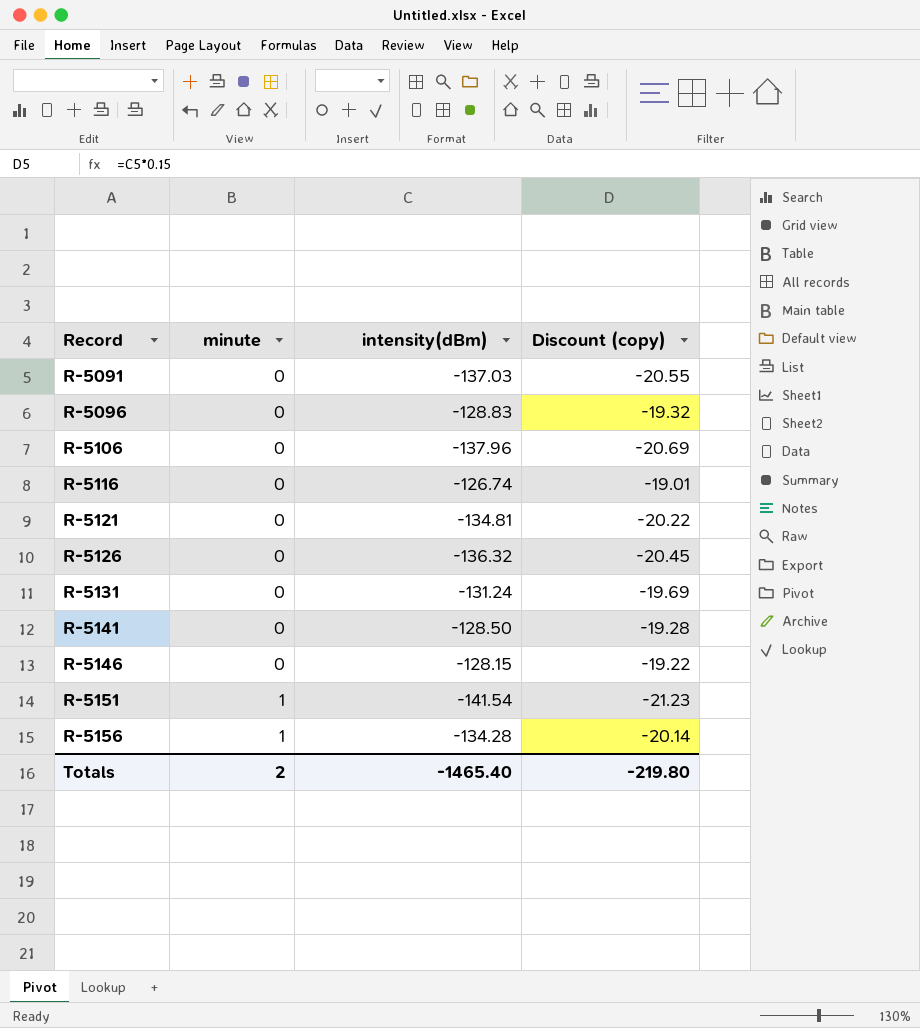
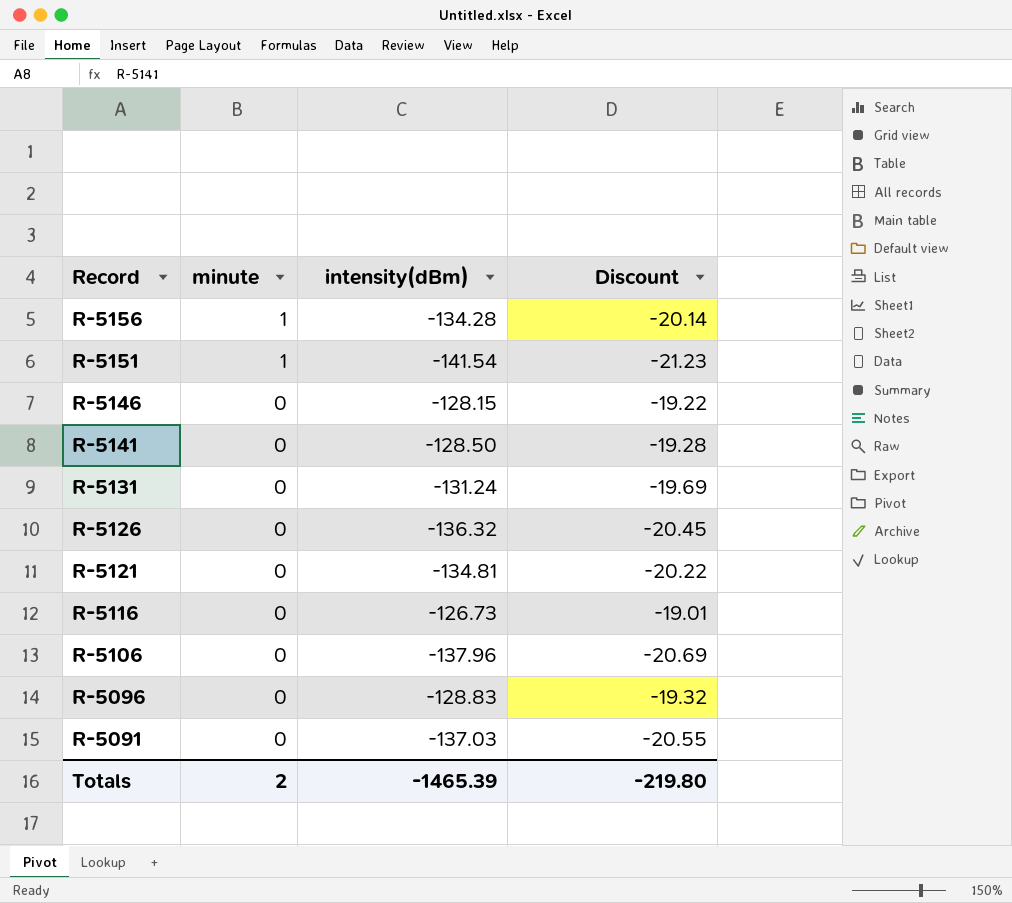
row order: Record ascending -> Record descending
column name: Discount (copy) -> Discount
R-5116 | intensity(dBm): -126.74 -> -126.73
Totals | intensity(dBm): -1465.40 -> -1465.39

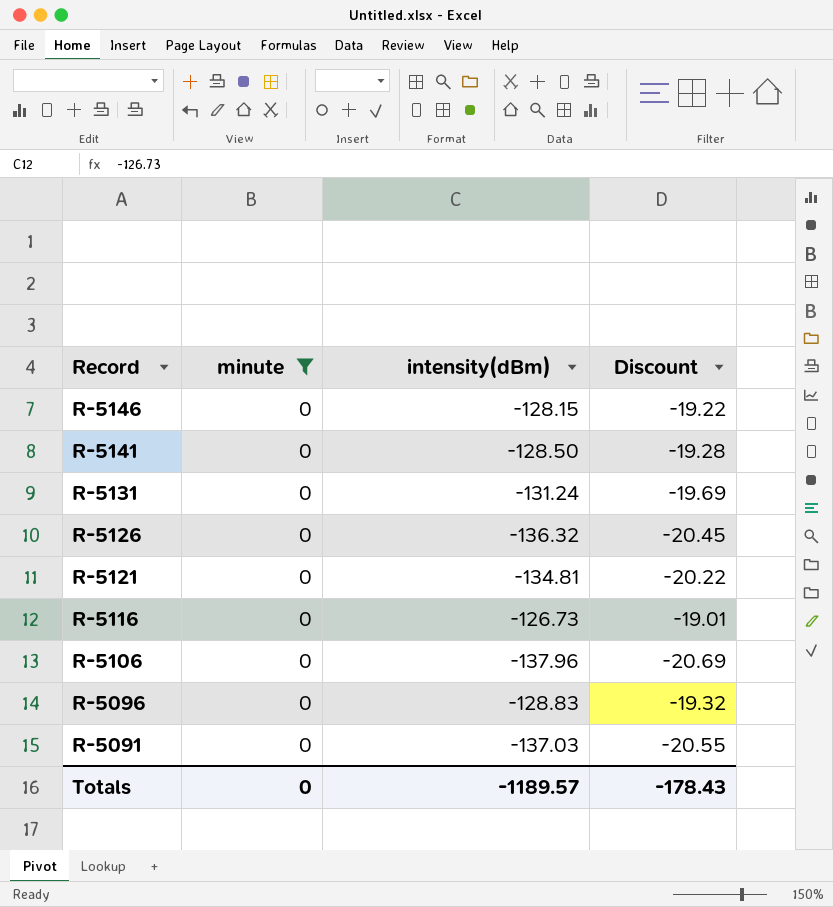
filter: none -> minute = 0
Totals | minute: 2 -> 0
Totals | intensity(dBm): -1465.39 -> -1189.57
Totals | Discount: -219.80 -> -178.43

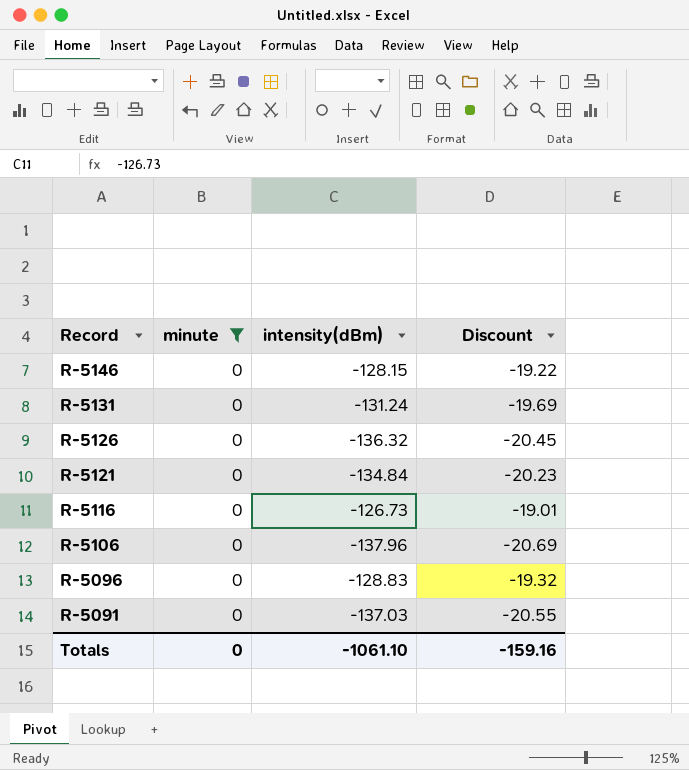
row R-5141: 0 | -128.50 | -19.28 -> none
R-5121 | intensity(dBm): -134.81 -> -134.84
R-5121 | Discount: -20.22 -> -20.23
Totals | intensity(dBm): -1189.57 -> -1061.10
Totals | Discount: -178.43 -> -159.16

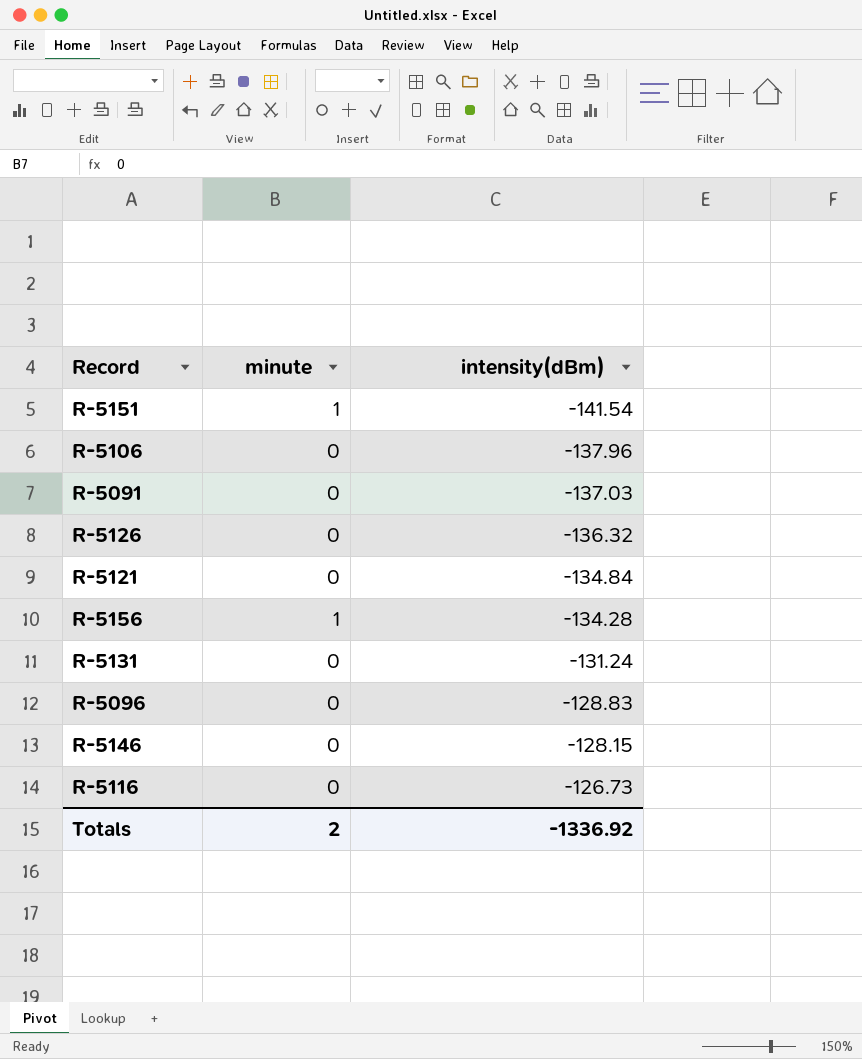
filter: minute = 0 -> none
row order: Record descending -> intensity(dBm) ascending
column Discount | formula: [intensity(dBm)] * 0.15 -> none
Totals | minute: 0 -> 2
Totals | intensity(dBm): -1061.10 -> -1336.92

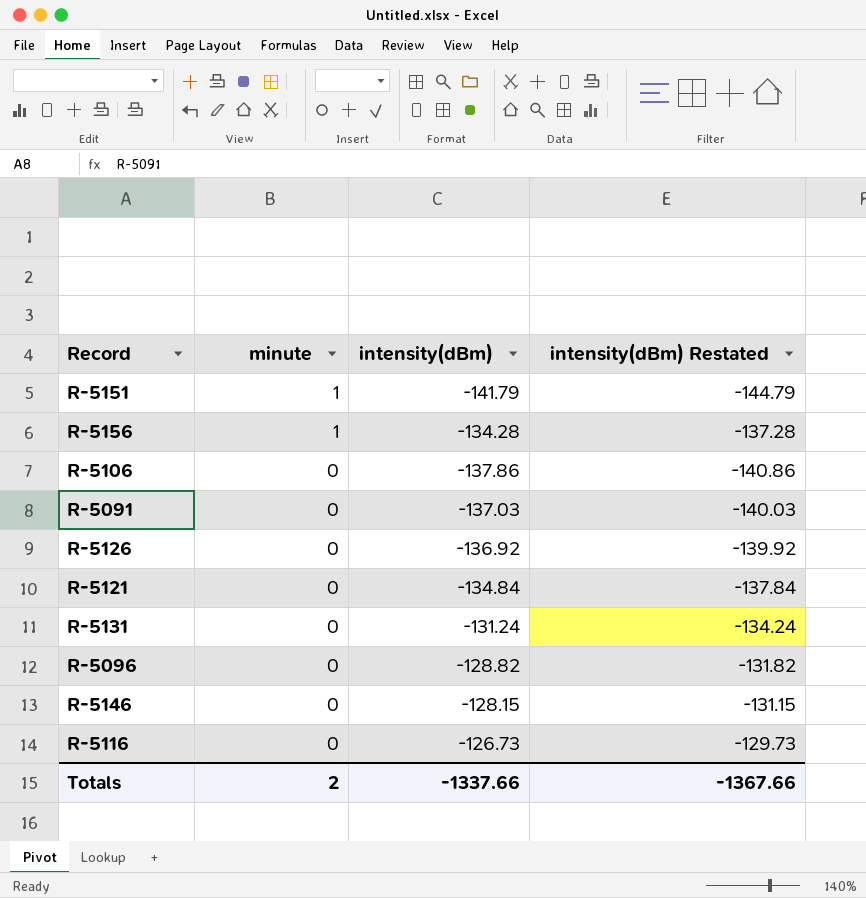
row order: intensity(dBm) ascending -> minute descending
column intensity(dBm) Restated | formula: none -> [intensity(dBm)] - 3
R-5151 | intensity(dBm): -141.54 -> -141.79
R-5106 | intensity(dBm): -137.96 -> -137.86
R-5126 | intensity(dBm): -136.32 -> -136.92
R-5096 | intensity(dBm): -128.83 -> -128.82
Totals | intensity(dBm): -1336.92 -> -1337.66

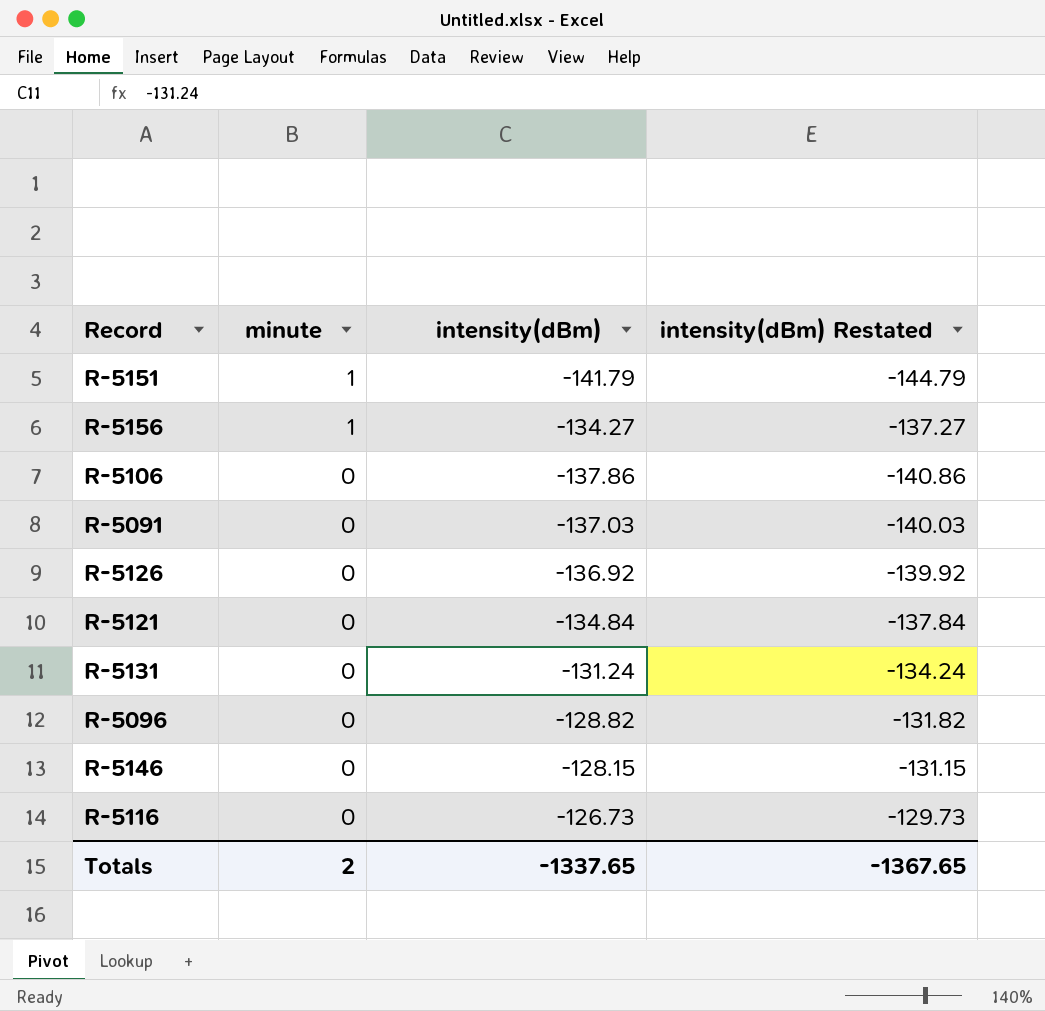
R-5156 | intensity(dBm): -134.28 -> -134.27
R-5156 | intensity(dBm) Restated: -137.28 -> -137.27
Totals | intensity(dBm): -1337.66 -> -1337.65
Totals | intensity(dBm) Restated: -1367.66 -> -1367.65

